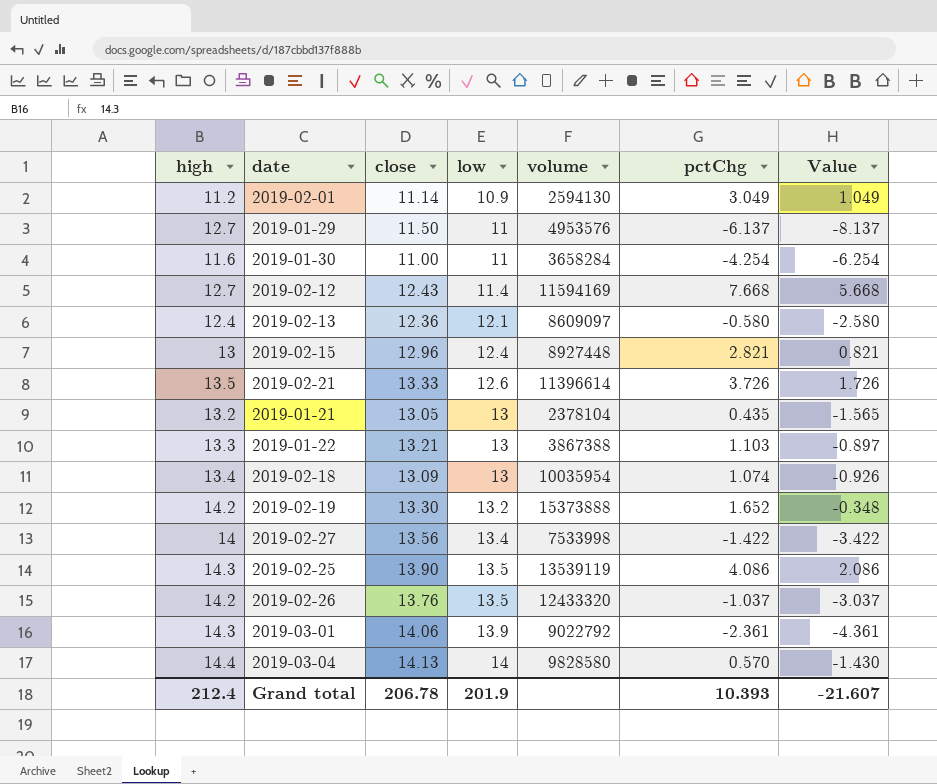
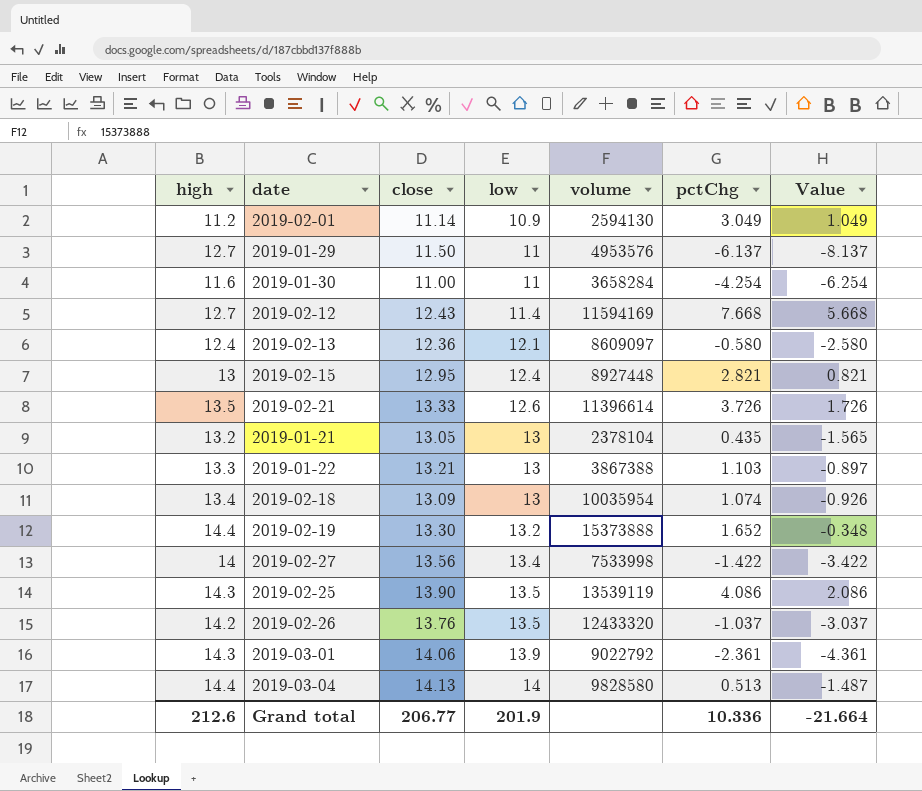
2019-02-15 | close: 12.96 -> 12.95
2019-02-19 | high: 14.2 -> 14.4
2019-03-04 | pctChg: 0.570 -> 0.513
2019-03-04 | Value: -1.430 -> -1.487
Grand total | high: 212.4 -> 212.6
Grand total | close: 206.78 -> 206.77
Grand total | pctChg: 10.393 -> 10.336
Grand total | Value: -21.607 -> -21.664

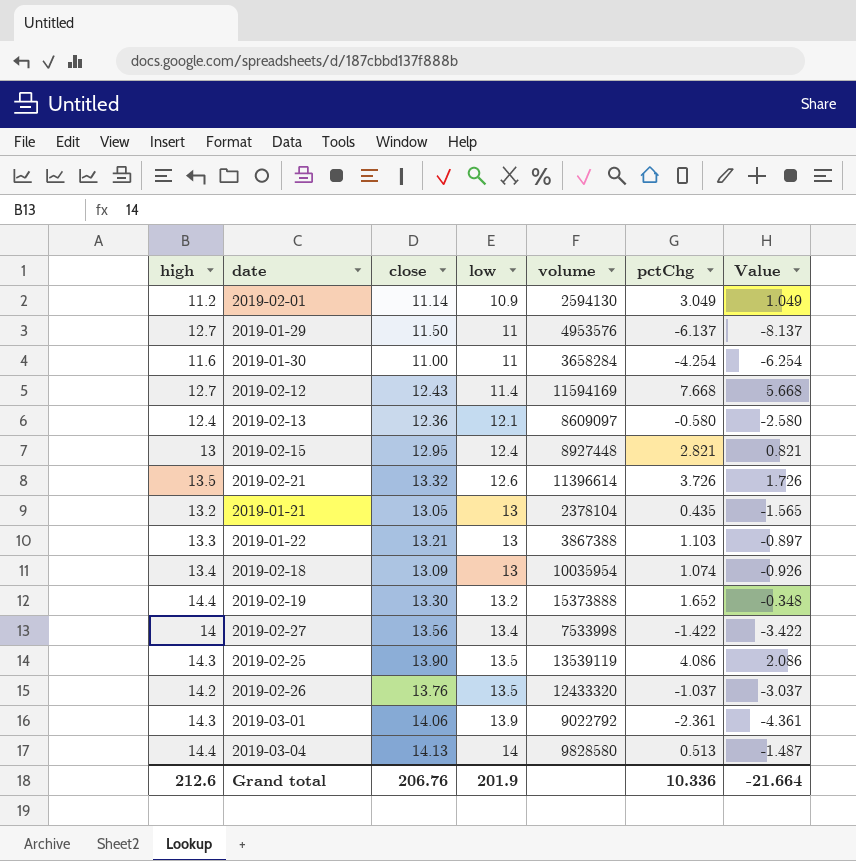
2019-02-21 | close: 13.33 -> 13.32
Grand total | close: 206.77 -> 206.76

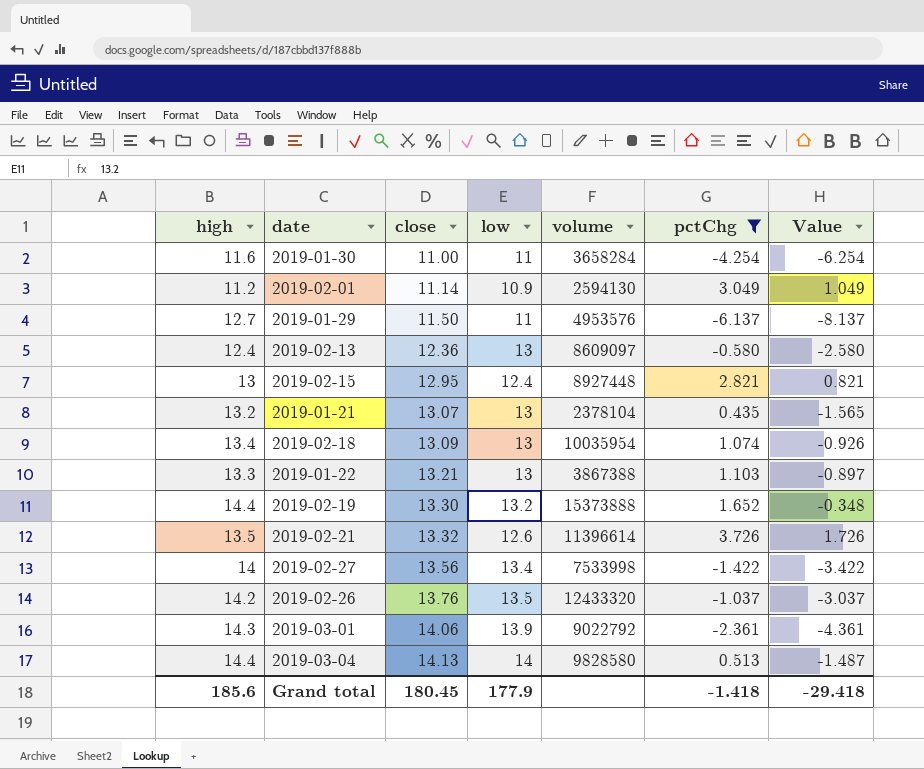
filter: none -> pctChg <= 3.726
row order: low ascending -> close ascending
2019-02-13 | low: 12.1 -> 13
2019-01-21 | close: 13.05 -> 13.07
Grand total | high: 212.6 -> 185.6
Grand total | close: 206.76 -> 180.45
Grand total | low: 201.9 -> 177.9
Grand total | pctChg: 10.336 -> -1.418
Grand total | Value: -21.664 -> -29.418

